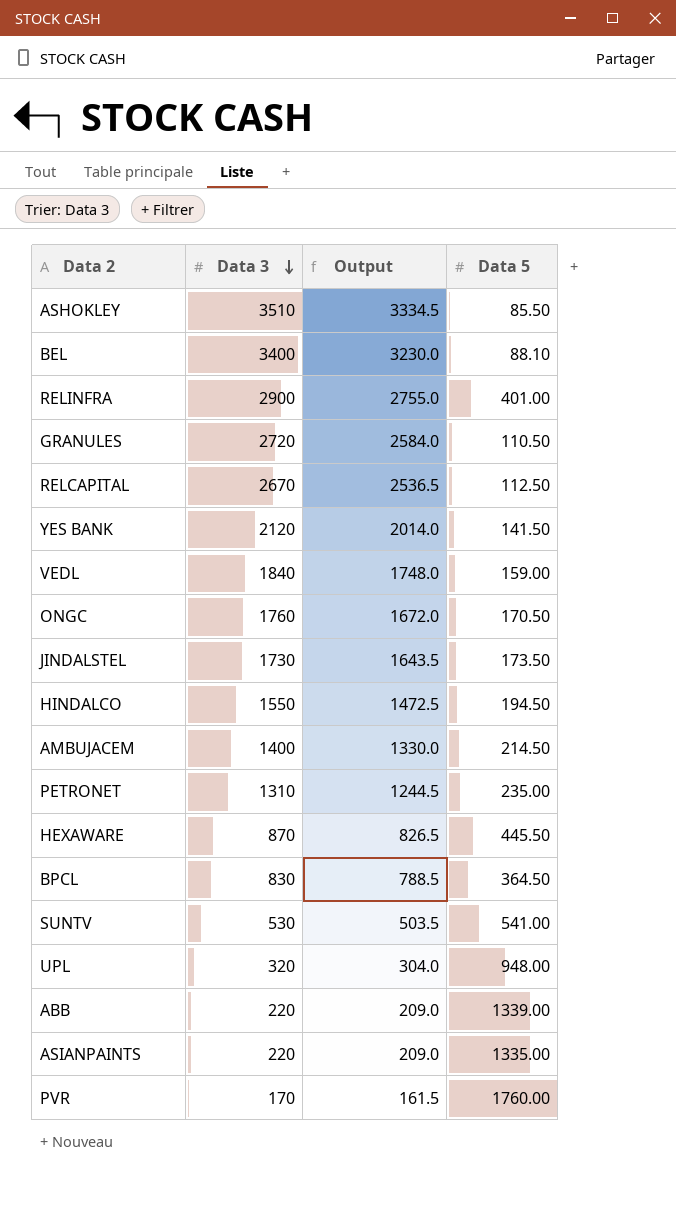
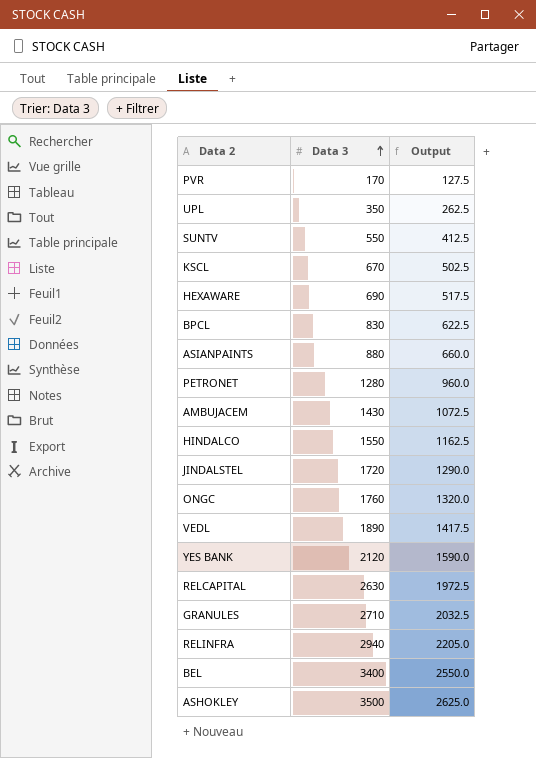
row order: Data 3 descending -> Data 3 ascending
column Data 5 | position: 4 -> none
column Output | formula: [Data 3] * 0.95 -> [Data 3] * 0.75
row ABB: 220 | 209.0 | 1339.00 -> none
UPL | Data 3: 320 -> 350
SUNTV | Data 3: 530 -> 550
row KSCL: none -> 670 | 502.5
HEXAWARE | Data 3: 870 -> 690
ASIANPAINTS | Data 3: 220 -> 880
PETRONET | Data 3: 1310 -> 1280
AMBUJACEM | Data 3: 1400 -> 1430
JINDALSTEL | Data 3: 1730 -> 1720
VEDL | Data 3: 1840 -> 1890
RELCAPITAL | Data 3: 2670 -> 2630
GRANULES | Data 3: 2720 -> 2710
RELINFRA | Data 3: 2900 -> 2940
ASHOKLEY | Data 3: 3510 -> 3500

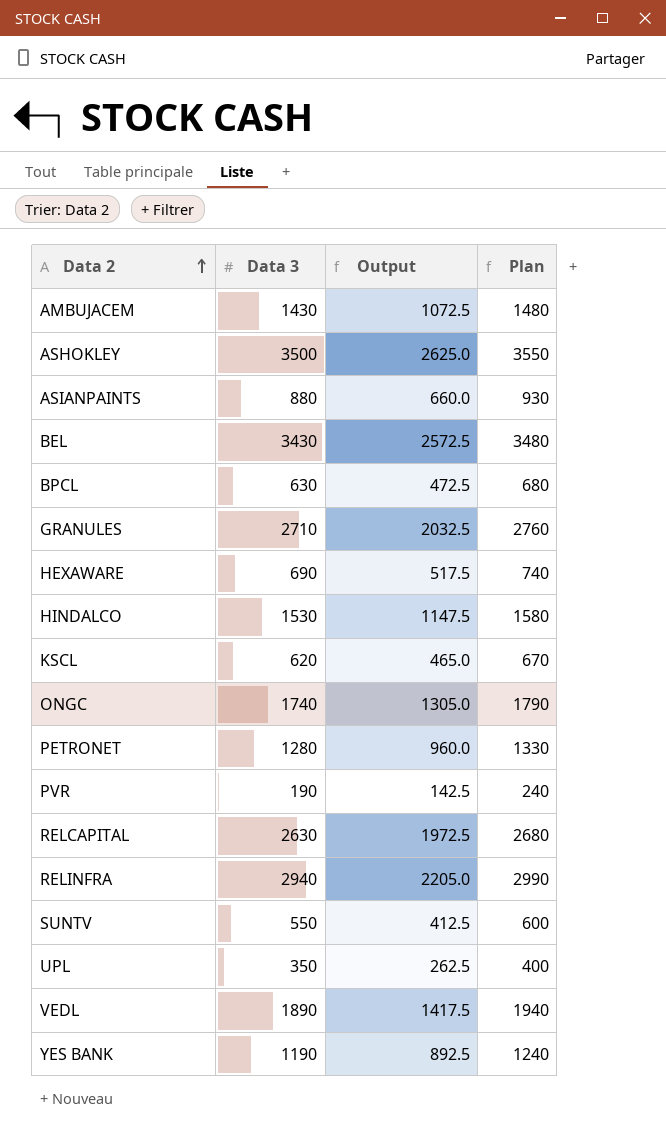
row order: Data 3 ascending -> Data 2 ascending
column Plan | formula: none -> [Data 3] + 50
row JINDALSTEL: 1720 | 1290.0 -> none
BEL | Data 3: 3400 -> 3430
BEL | Output: 2550.0 -> 2572.5
BPCL | Data 3: 830 -> 630
BPCL | Output: 622.5 -> 472.5
HINDALCO | Data 3: 1550 -> 1530
HINDALCO | Output: 1162.5 -> 1147.5
KSCL | Data 3: 670 -> 620
KSCL | Output: 502.5 -> 465.0
ONGC | Data 3: 1760 -> 1740
ONGC | Output: 1320.0 -> 1305.0
PVR | Data 3: 170 -> 190
PVR | Output: 127.5 -> 142.5
YES BANK | Data 3: 2120 -> 1190
YES BANK | Output: 1590.0 -> 892.5

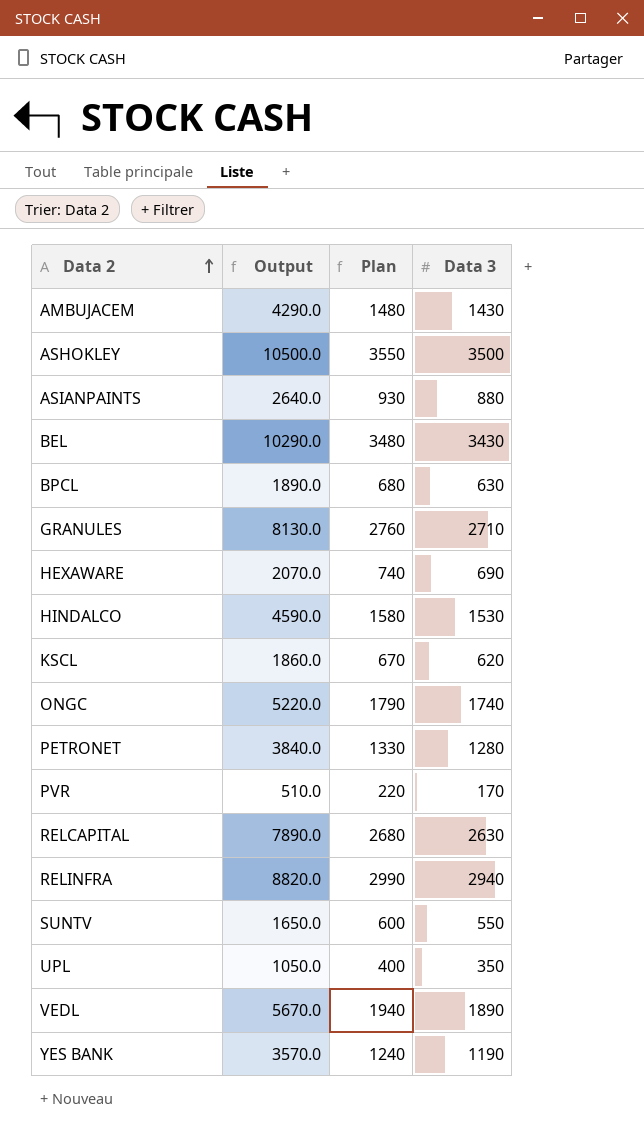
column Output | formula: [Data 3] * 0.75 -> [Data 3] * 3
column Data 3 | position: 2 -> 4
PVR | Plan: 240 -> 220
PVR | Data 3: 190 -> 170

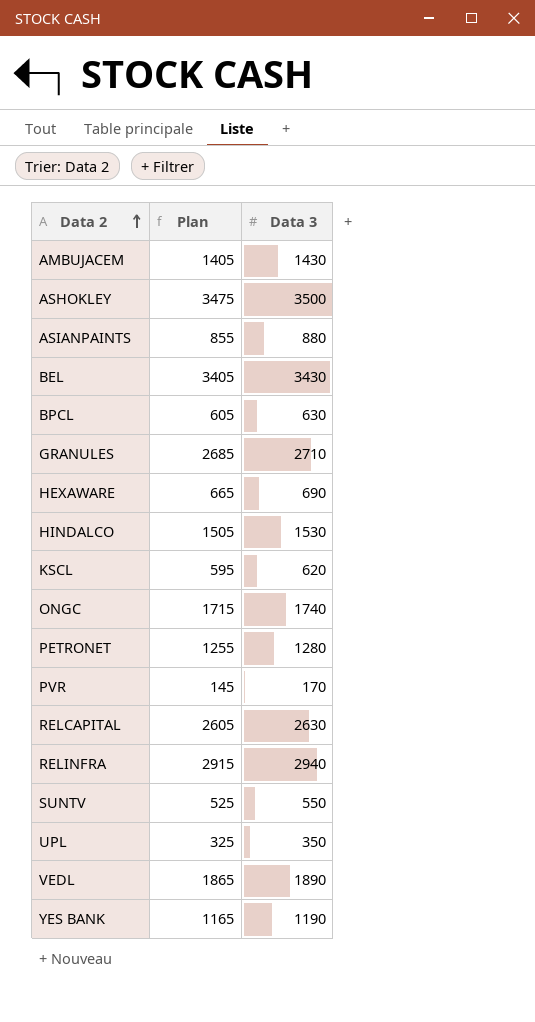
column Output | formula: [Data 3] * 3 -> none
column Plan | formula: [Data 3] + 50 -> [Data 3] - 25

